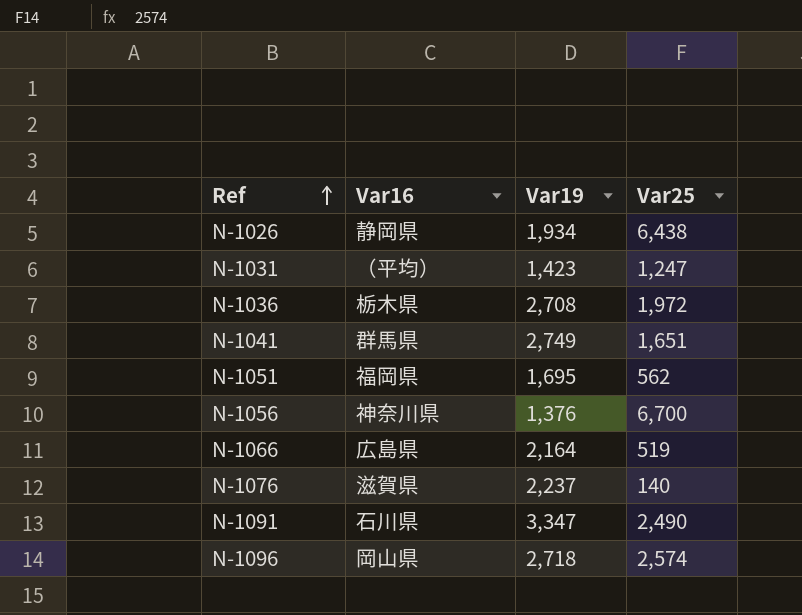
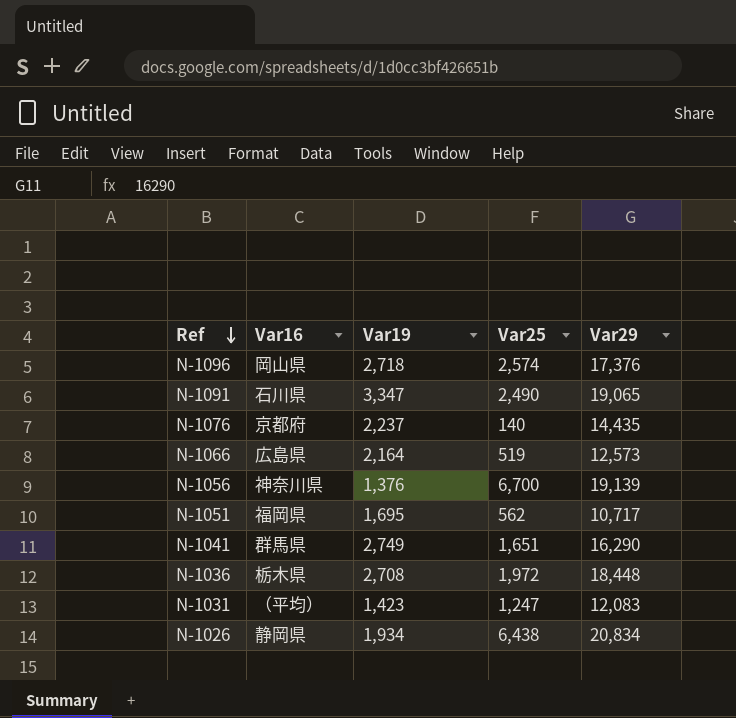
row order: Ref ascending -> Ref descending
column Var29 | position: none -> 5
N-1076 | Var16: 滋賀県 -> 京都府

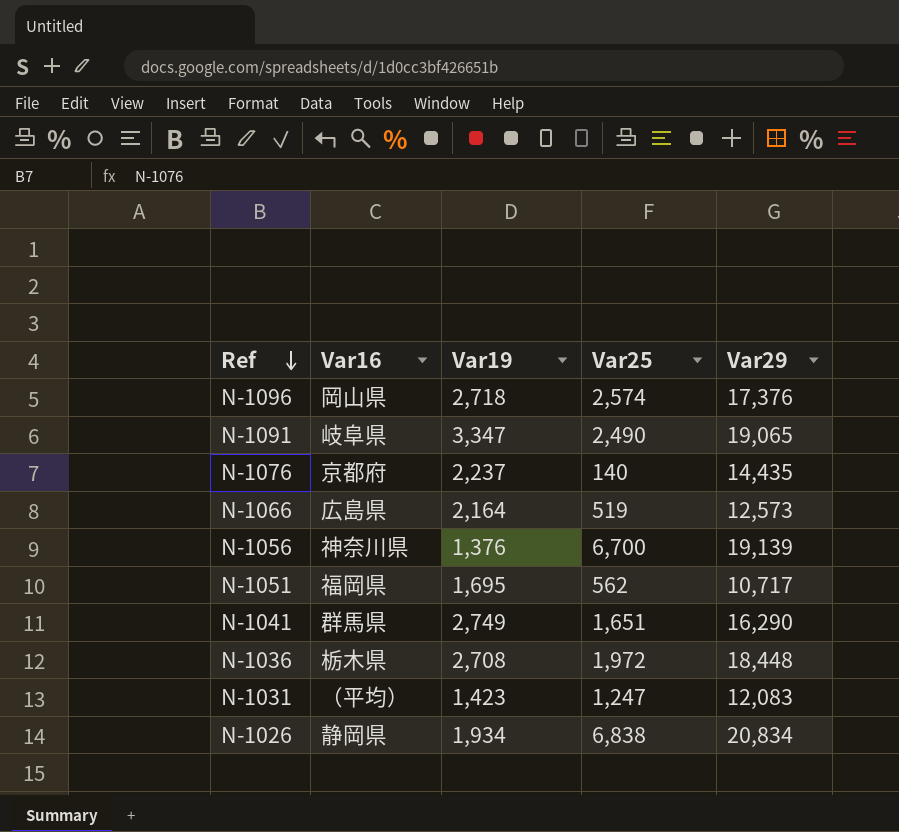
N-1091 | Var16: 石川県 -> 岐阜県
N-1026 | Var25: 6,438 -> 6,838

